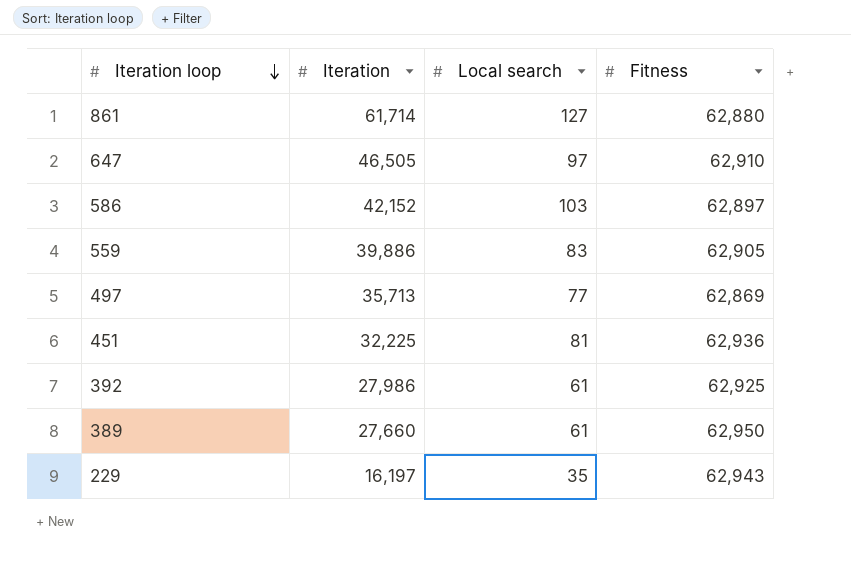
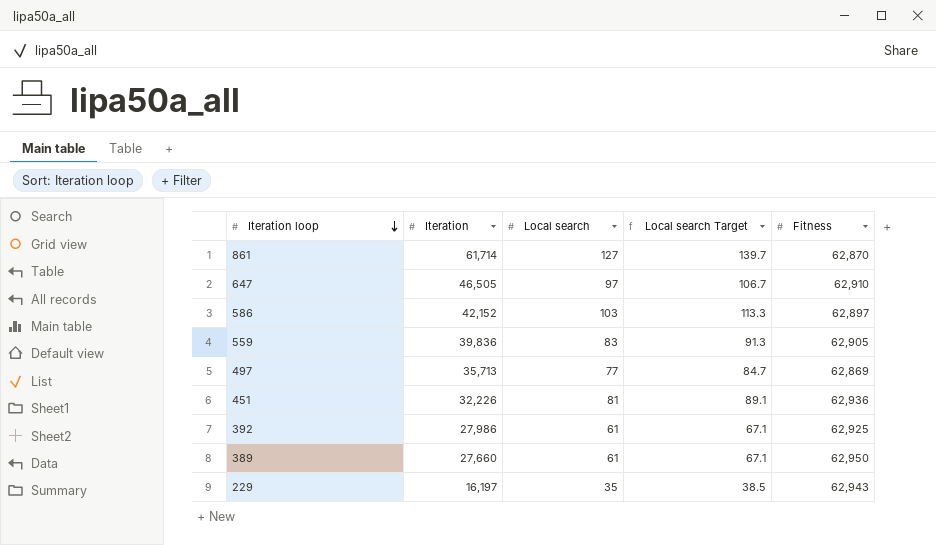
column Local search Target | formula: none -> [Local search] * 1.1
861 | Fitness: 62,880 -> 62,870
559 | Iteration: 39,886 -> 39,836
451 | Iteration: 32,225 -> 32,226

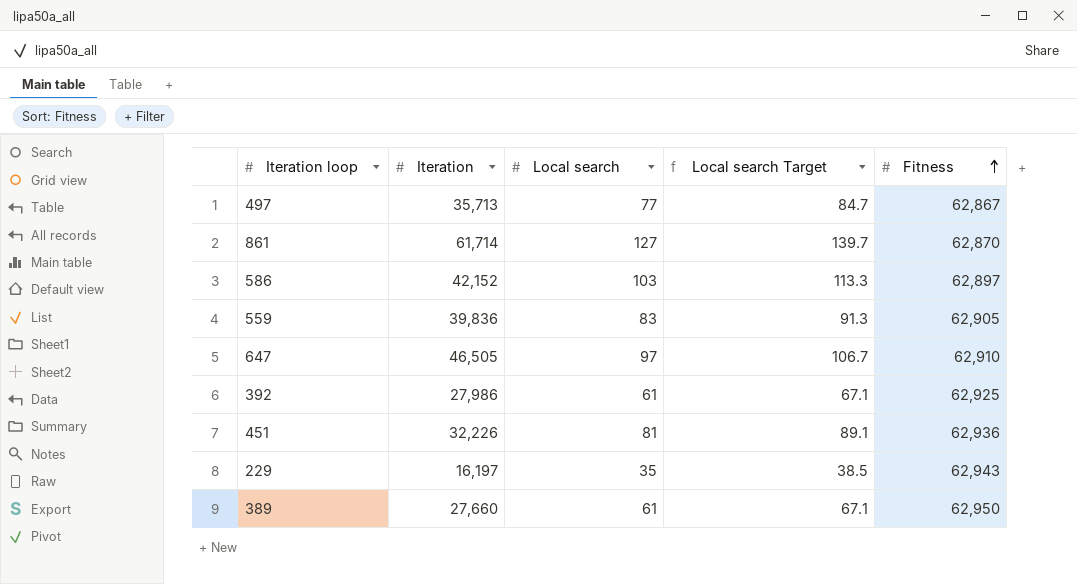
row order: Iteration loop descending -> Fitness ascending
497 | Fitness: 62,869 -> 62,867

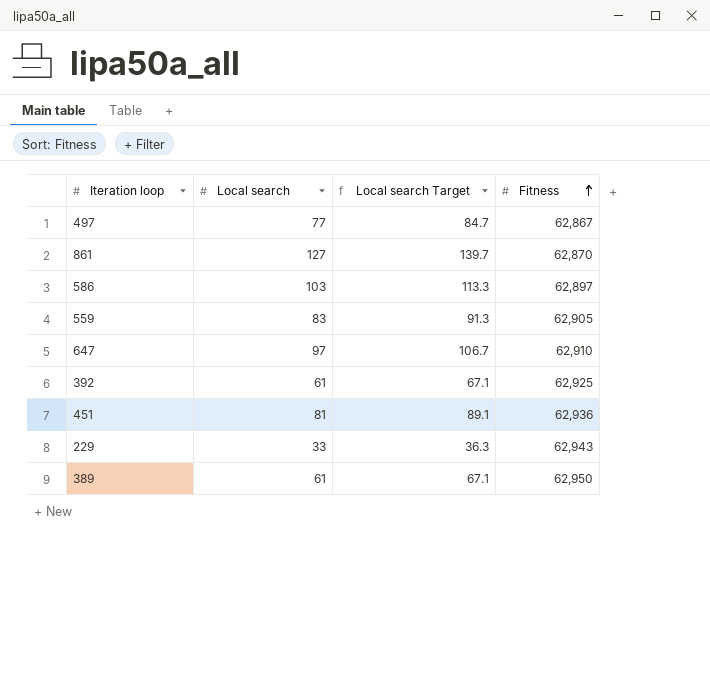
column Iteration | position: 2 -> none
229 | Local search: 35 -> 33
229 | Local search Target: 38.5 -> 36.3

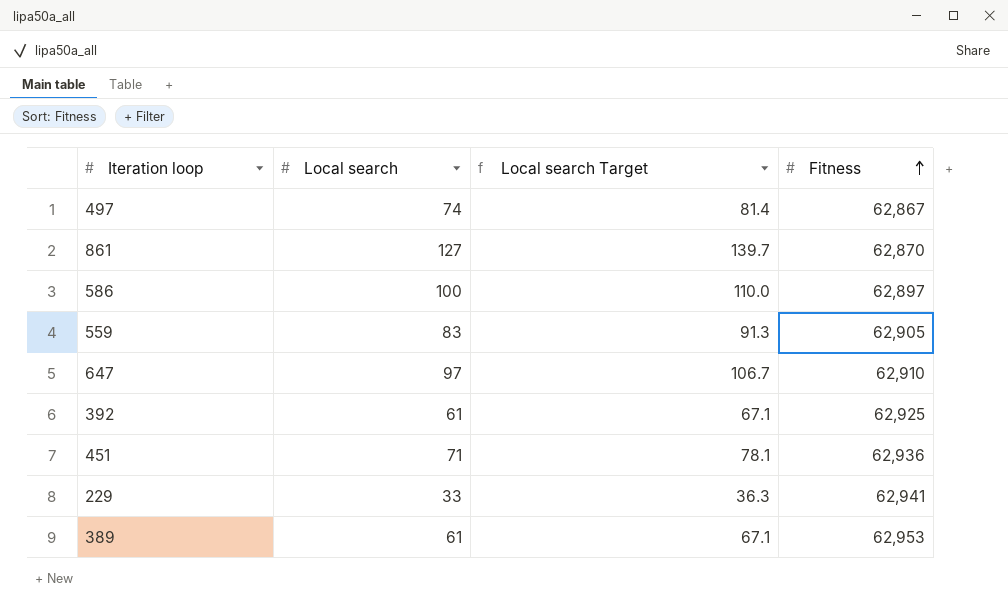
497 | Local search: 77 -> 74
497 | Local search Target: 84.7 -> 81.4
586 | Local search: 103 -> 100
586 | Local search Target: 113.3 -> 110.0
451 | Local search: 81 -> 71
451 | Local search Target: 89.1 -> 78.1
229 | Fitness: 62,943 -> 62,941
389 | Fitness: 62,950 -> 62,953

